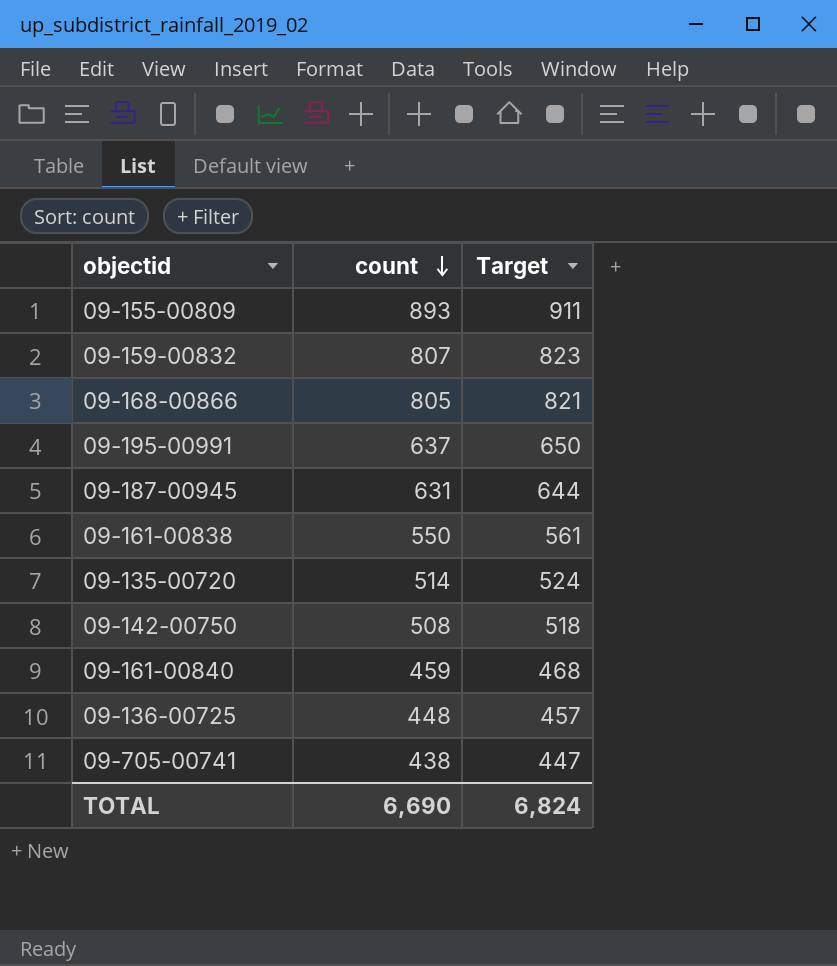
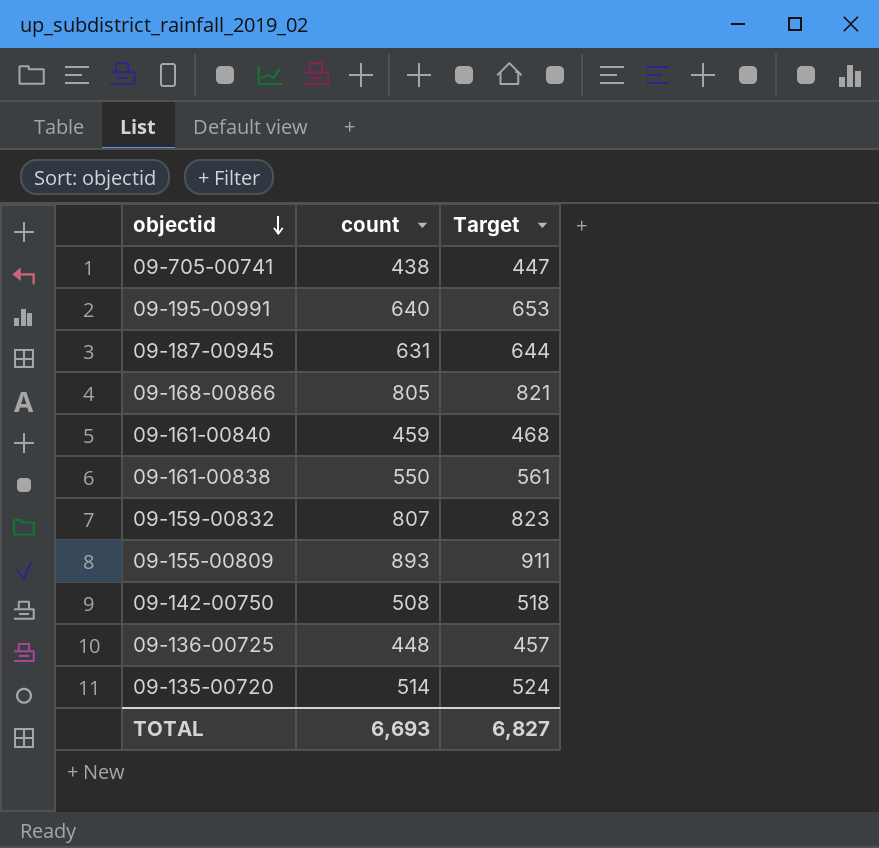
row order: count descending -> objectid descending
09-195-00991 | count: 637 -> 640
09-195-00991 | Target: 650 -> 653
TOTAL | count: 6,690 -> 6,693
TOTAL | Target: 6,824 -> 6,827

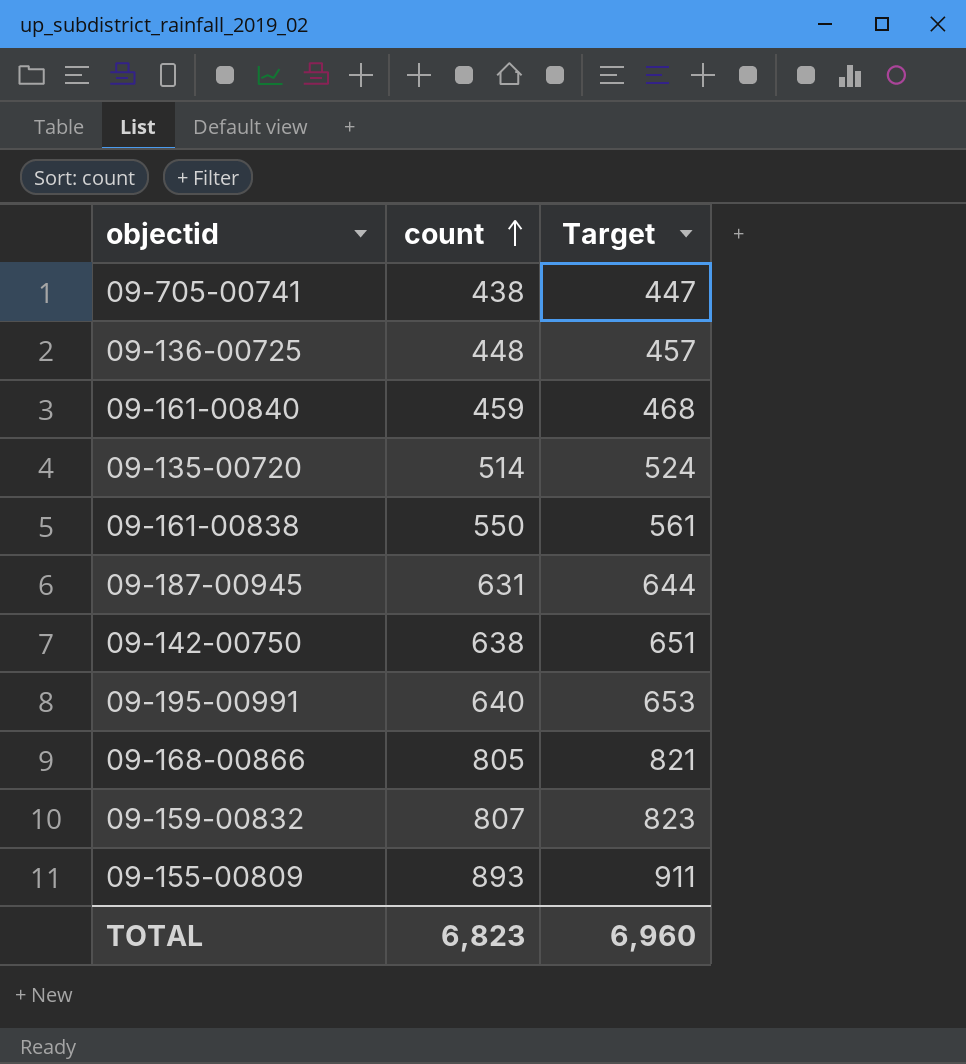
row order: objectid descending -> count ascending
09-142-00750 | count: 508 -> 638
09-142-00750 | Target: 518 -> 651
TOTAL | count: 6,693 -> 6,823
TOTAL | Target: 6,827 -> 6,960

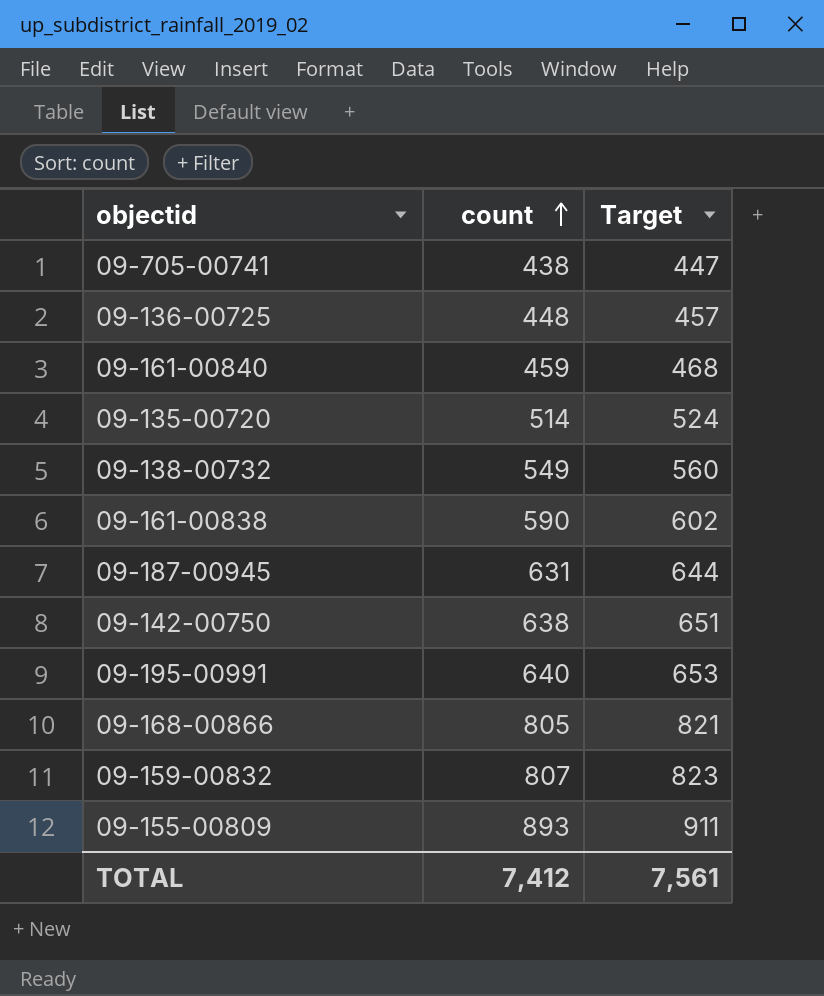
row 09-138-00732: none -> 549 | 560
09-161-00838 | count: 550 -> 590
09-161-00838 | Target: 561 -> 602
TOTAL | count: 6,823 -> 7,412
TOTAL | Target: 6,960 -> 7,561

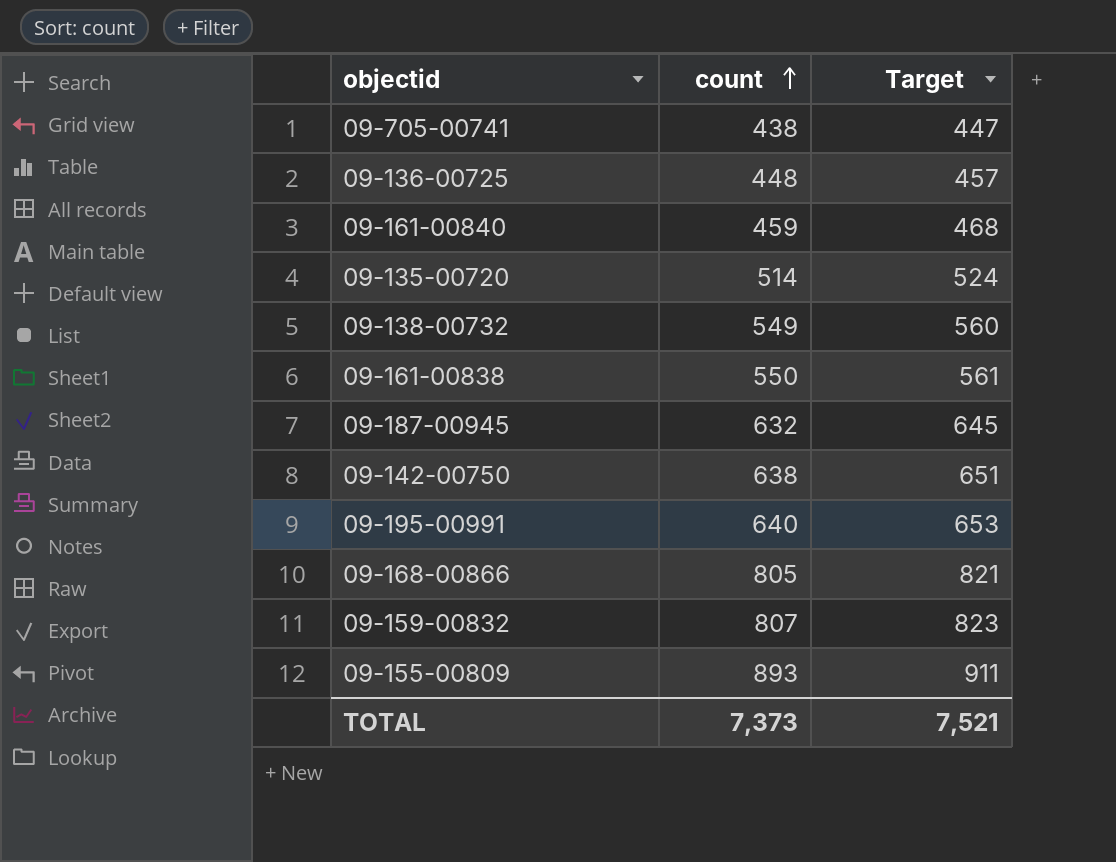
09-161-00838 | count: 590 -> 550
09-161-00838 | Target: 602 -> 561
09-187-00945 | count: 631 -> 632
09-187-00945 | Target: 644 -> 645
TOTAL | count: 7,412 -> 7,373
TOTAL | Target: 7,561 -> 7,521

